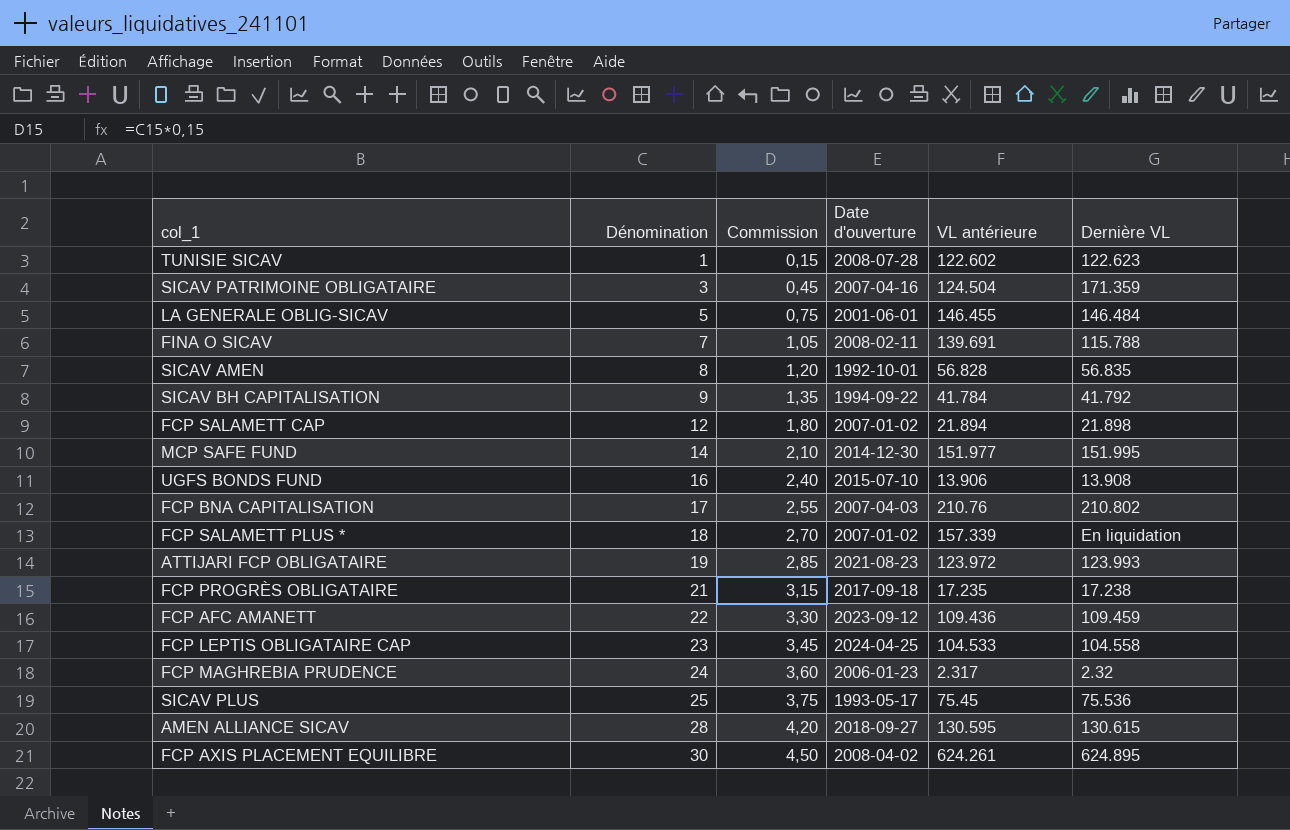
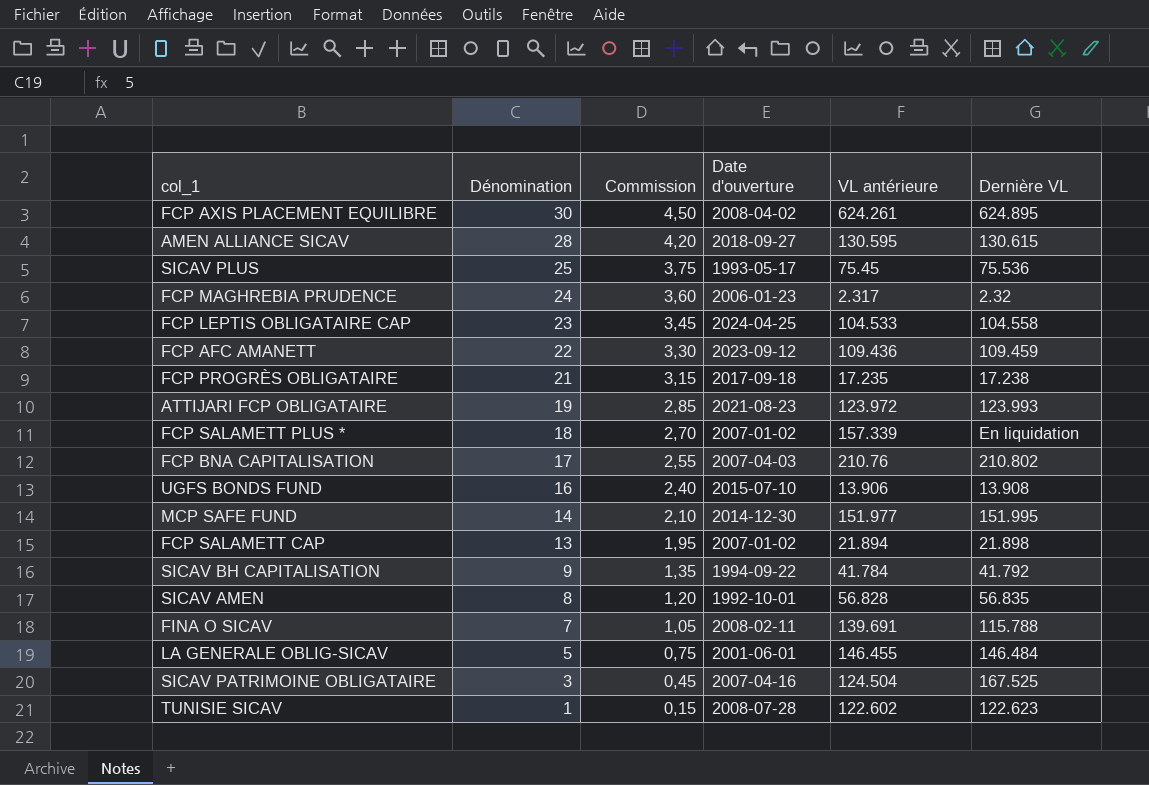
row order: Dénomination ascending -> Dénomination descending
FCP SALAMETT CAP | Dénomination: 12 -> 13
FCP SALAMETT CAP | Commission: 1,80 -> 1,95
SICAV PATRIMOINE OBLIGATAIRE | Dernière VL: 171.359 -> 167.525

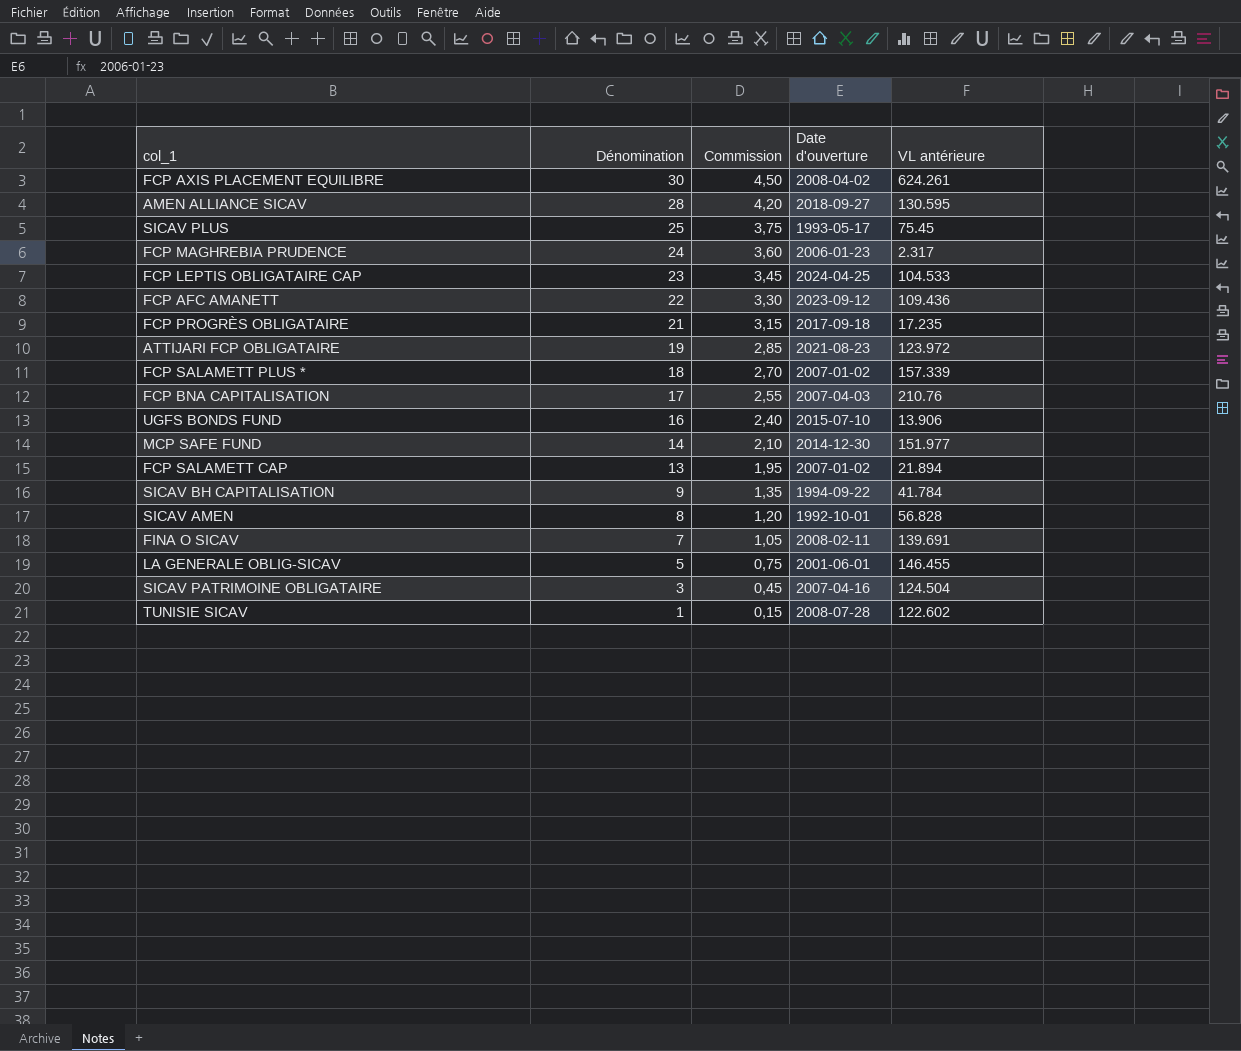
column Dernière VL | position: 6 -> none

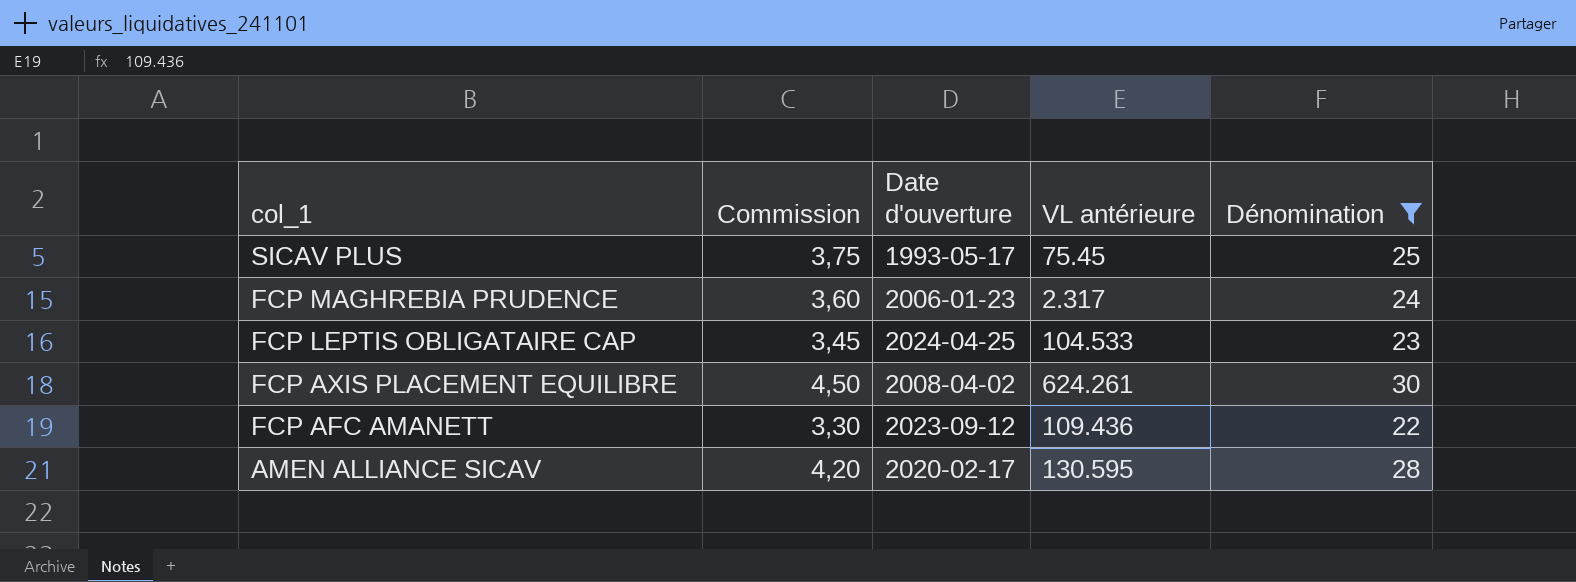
filter: none -> Dénomination >= 22
row order: Dénomination descending -> col_1 descending
column Dénomination | position: 2 -> 5
AMEN ALLIANCE SICAV | Date d'ouverture: 2018-09-27 -> 2020-02-17

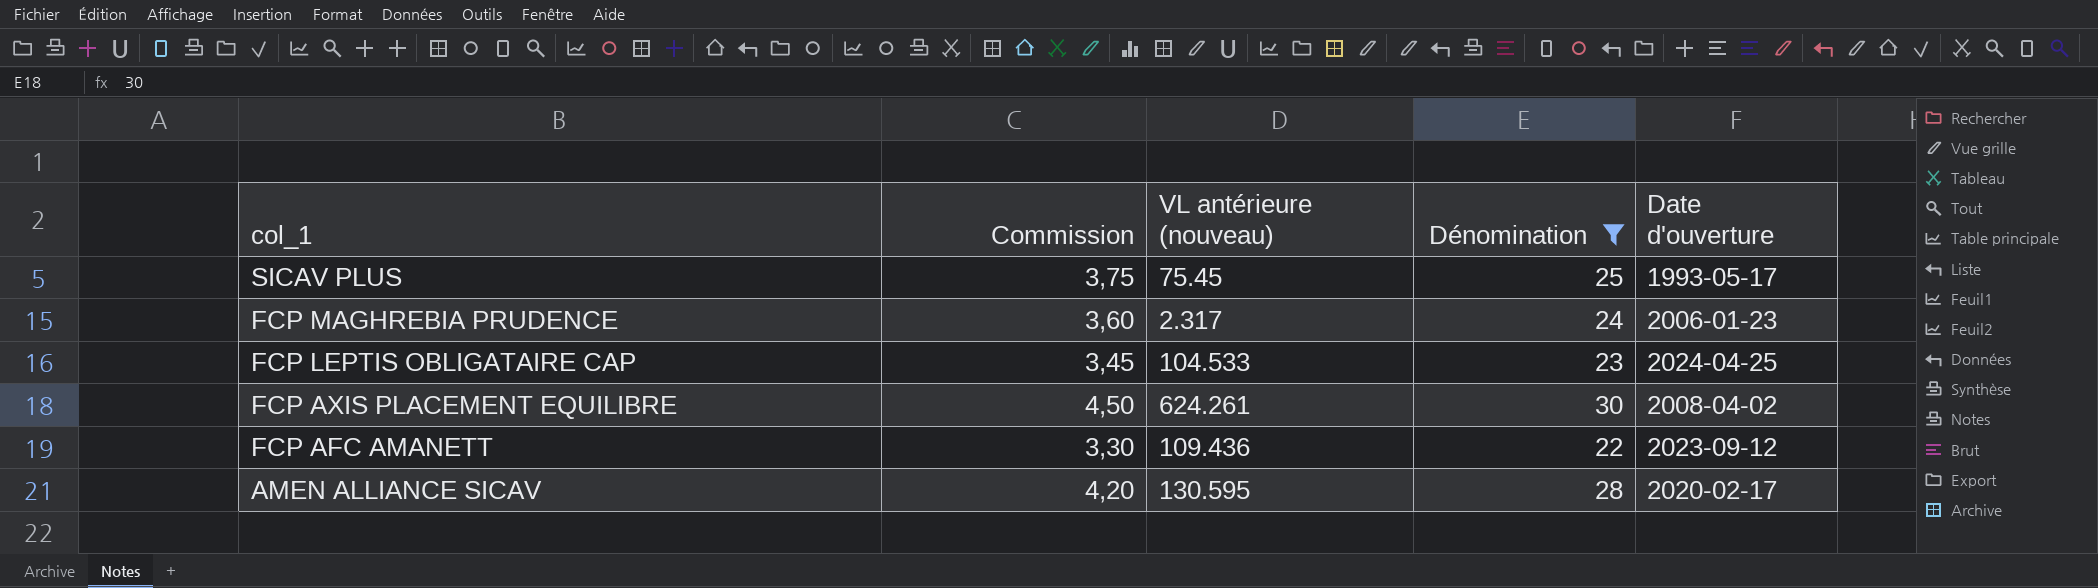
column name: VL antérieure -> VL antérieure (nouveau)
column Date d'ouverture | position: 3 -> 5

